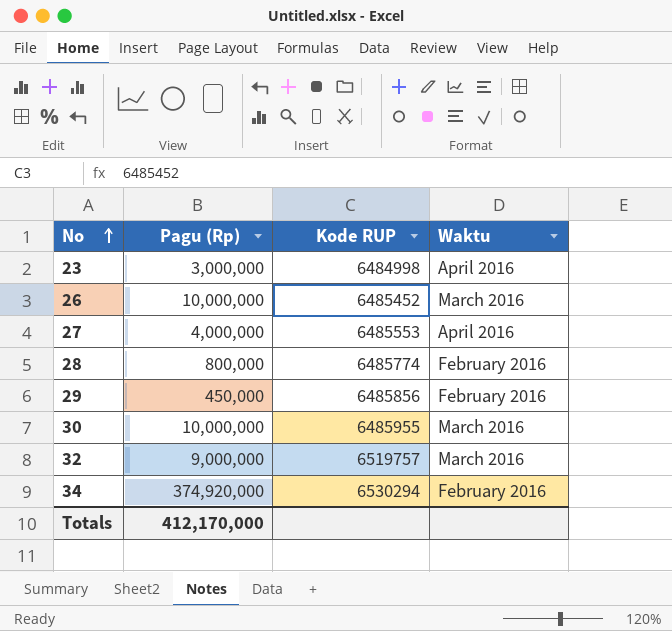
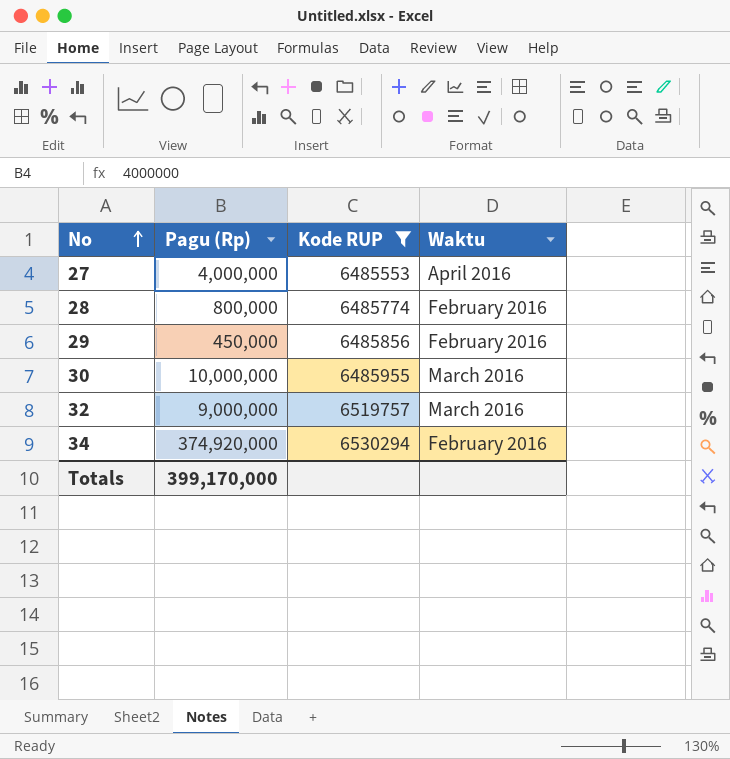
filter: none -> Kode RUP >= 6485553
Totals | Pagu (Rp): 412,170,000 -> 399,170,000

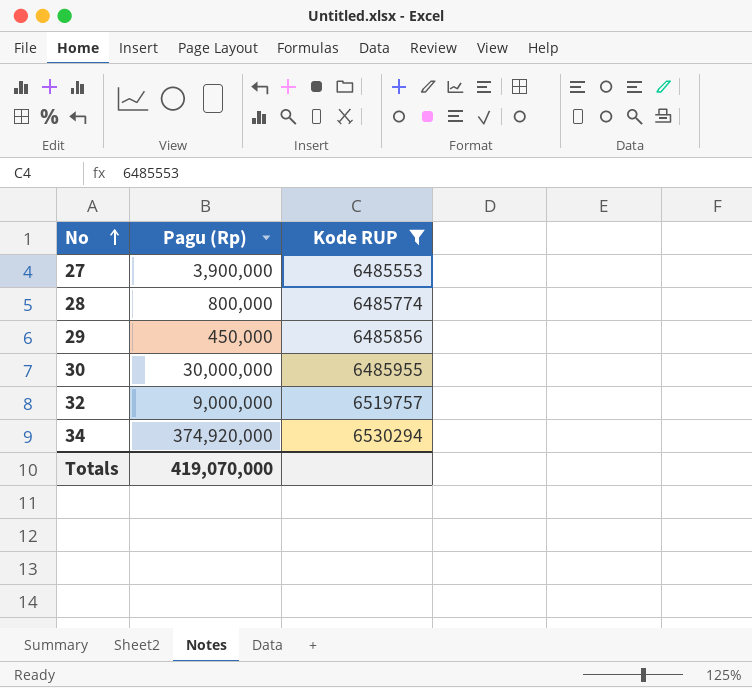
column Waktu | position: 4 -> none
27 | Pagu (Rp): 4,000,000 -> 3,900,000
30 | Pagu (Rp): 10,000,000 -> 30,000,000
Totals | Pagu (Rp): 399,170,000 -> 419,070,000

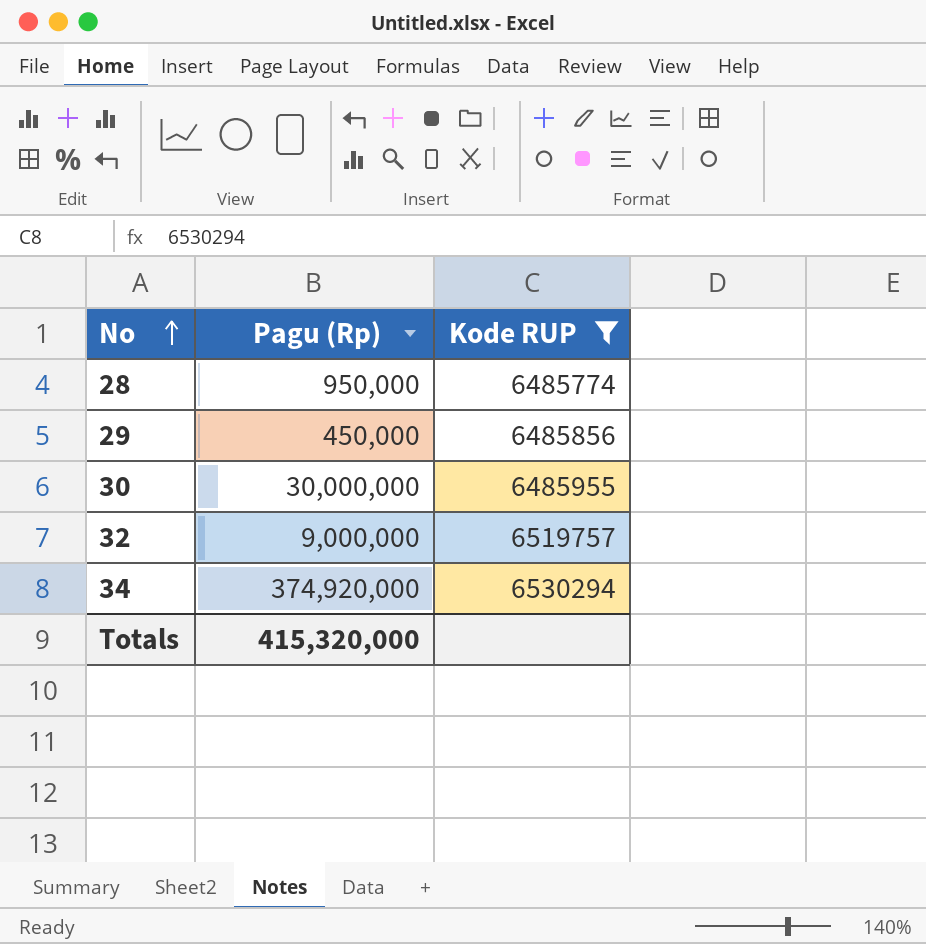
row 27: 3,900,000 | 6485553 -> none
28 | Pagu (Rp): 800,000 -> 950,000
Totals | Pagu (Rp): 419,070,000 -> 415,320,000

